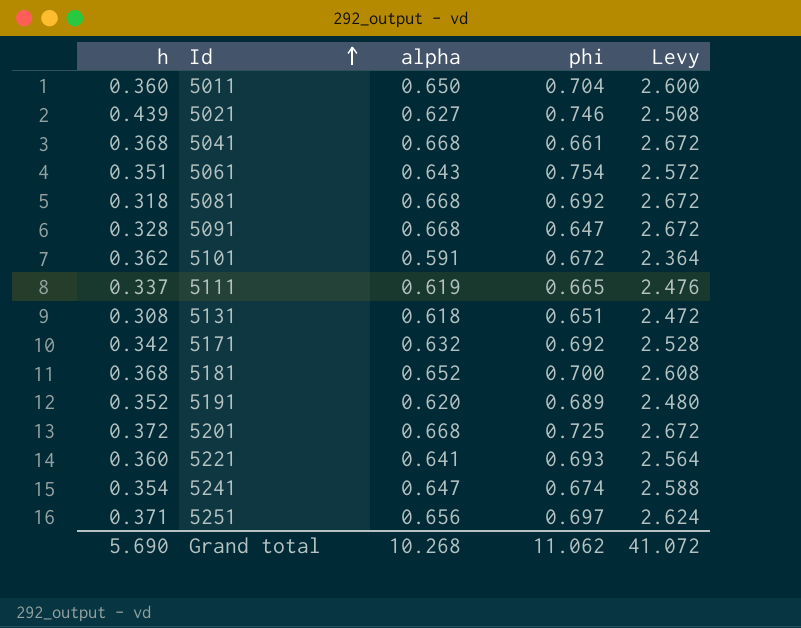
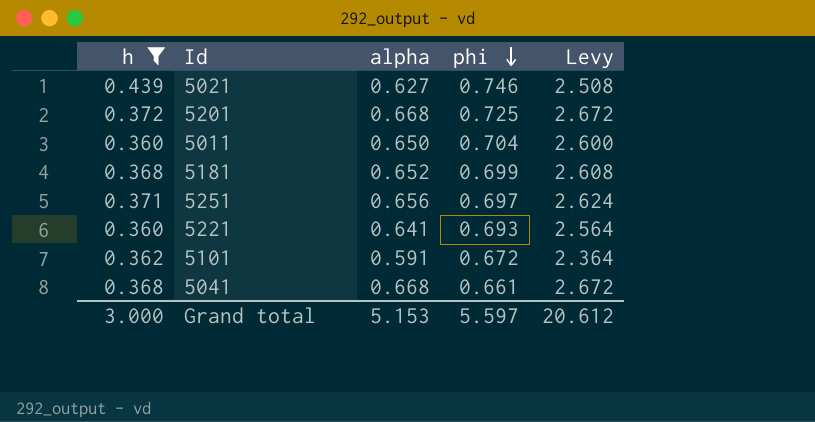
filter: none -> h >= 0.360
row order: Id ascending -> phi descending
5181 | phi: 0.700 -> 0.699
Grand total | h: 5.690 -> 3.000
Grand total | alpha: 10.268 -> 5.153
Grand total | phi: 11.062 -> 5.597
Grand total | Levy: 41.072 -> 20.612

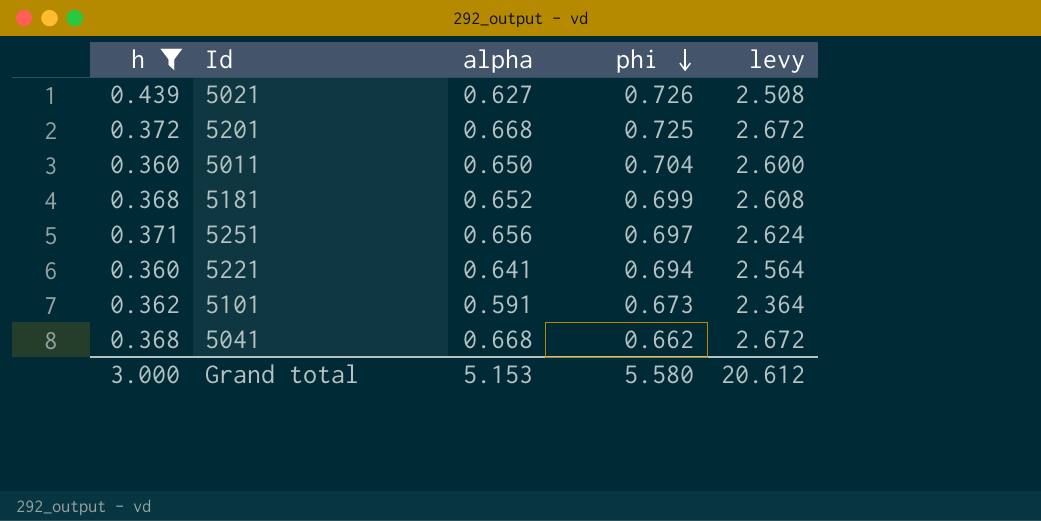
column name: Levy -> levy
5021 | phi: 0.746 -> 0.726
5221 | phi: 0.693 -> 0.694
5101 | phi: 0.672 -> 0.673
5041 | phi: 0.661 -> 0.662
Grand total | phi: 5.597 -> 5.580

